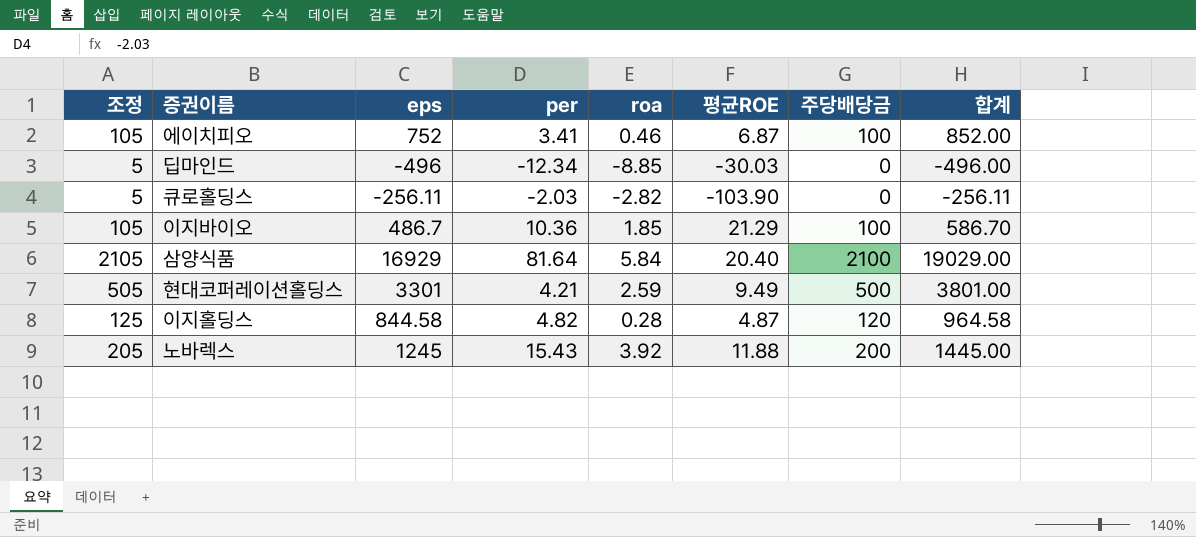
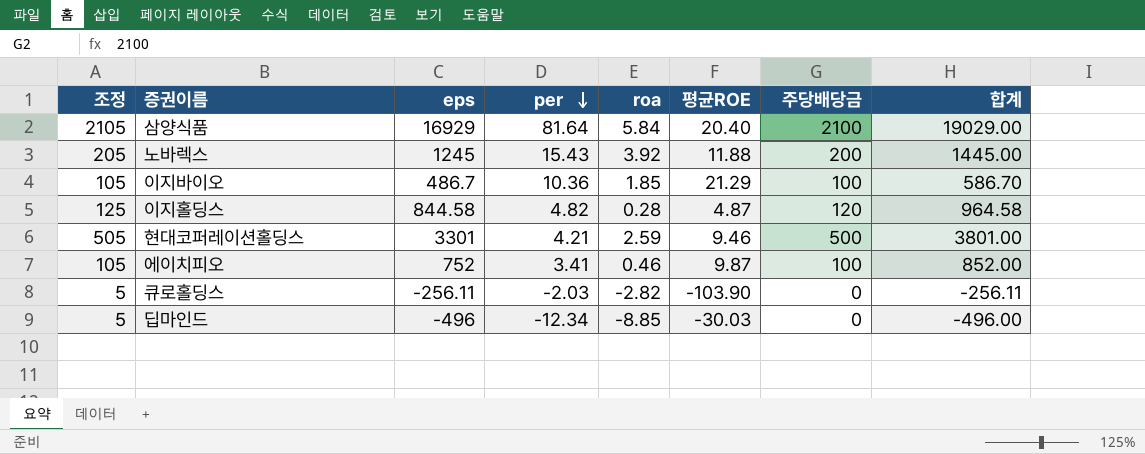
row order: none -> per descending
현대코퍼레이션홀딩스 | 평균ROE: 9.49 -> 9.46
에이치피오 | 평균ROE: 6.87 -> 9.87

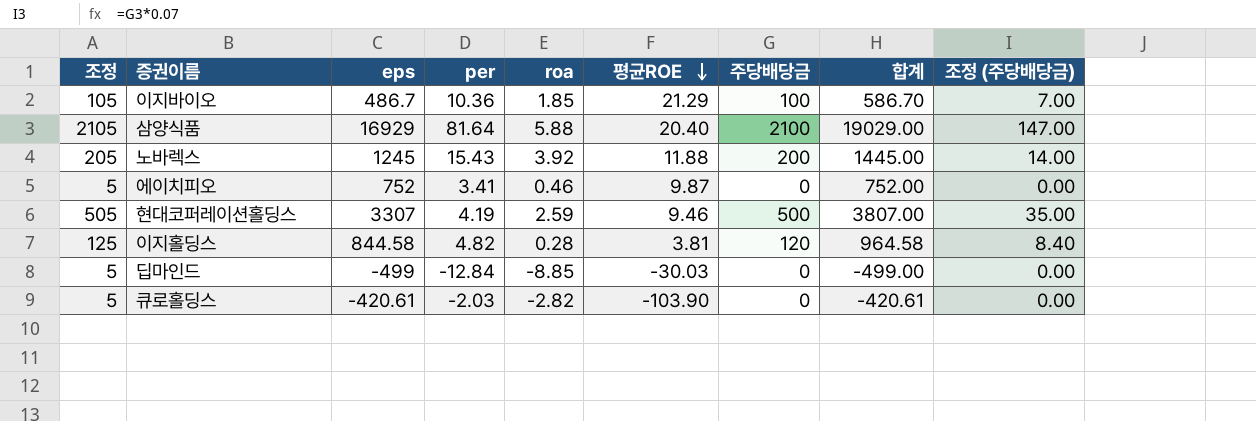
row order: per descending -> 평균ROE descending
column 조정 (주당배당금) | formula: none -> [주당배당금] * 0.07
삼양식품 | roa: 5.84 -> 5.88
에이치피오 | 조정: 105 -> 5
에이치피오 | 주당배당금: 100 -> 0
에이치피오 | 합계: 852.00 -> 752.00
현대코퍼레이션홀딩스 | eps: 3301 -> 3307
현대코퍼레이션홀딩스 | per: 4.21 -> 4.19
현대코퍼레이션홀딩스 | 합계: 3801.00 -> 3807.00
이지홀딩스 | 평균ROE: 4.87 -> 3.81
딥마인드 | eps: -496 -> -499
딥마인드 | per: -12.34 -> -12.84
딥마인드 | 합계: -496.00 -> -499.00
큐로홀딩스 | eps: -256.11 -> -420.61
큐로홀딩스 | 합계: -256.11 -> -420.61

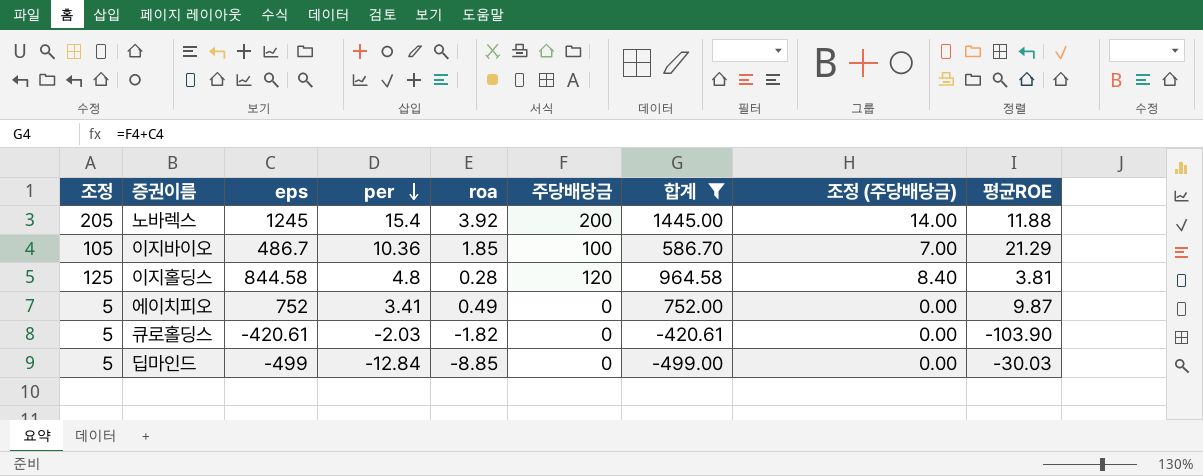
filter: none -> 합계 <= 1445.00
row order: 평균ROE descending -> per descending
column 평균ROE | position: 6 -> 9
노바렉스 | per: 15.43 -> 15.4
이지홀딩스 | per: 4.82 -> 4.8
에이치피오 | roa: 0.46 -> 0.49
큐로홀딩스 | roa: -2.82 -> -1.82

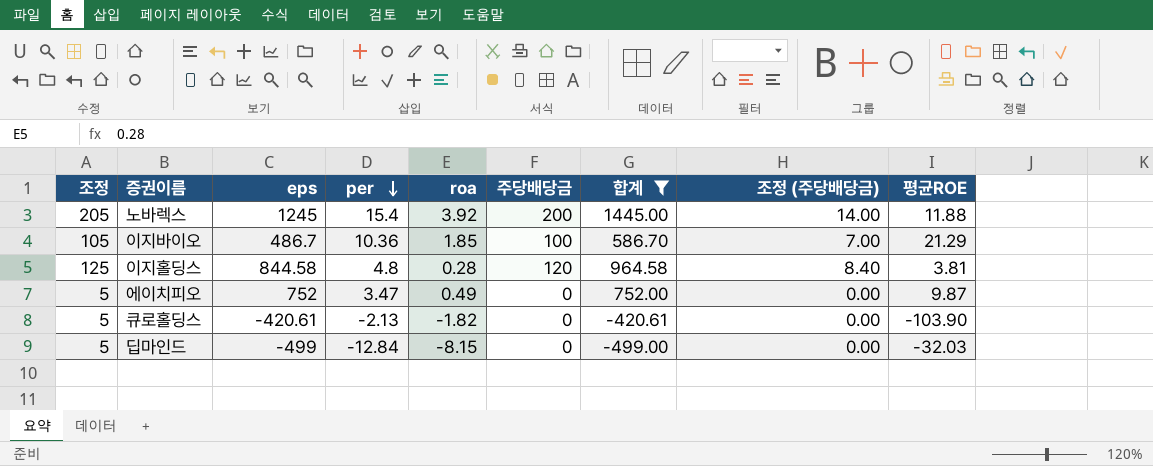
에이치피오 | per: 3.41 -> 3.47
큐로홀딩스 | per: -2.03 -> -2.13
딥마인드 | roa: -8.85 -> -8.15
딥마인드 | 평균ROE: -30.03 -> -32.03

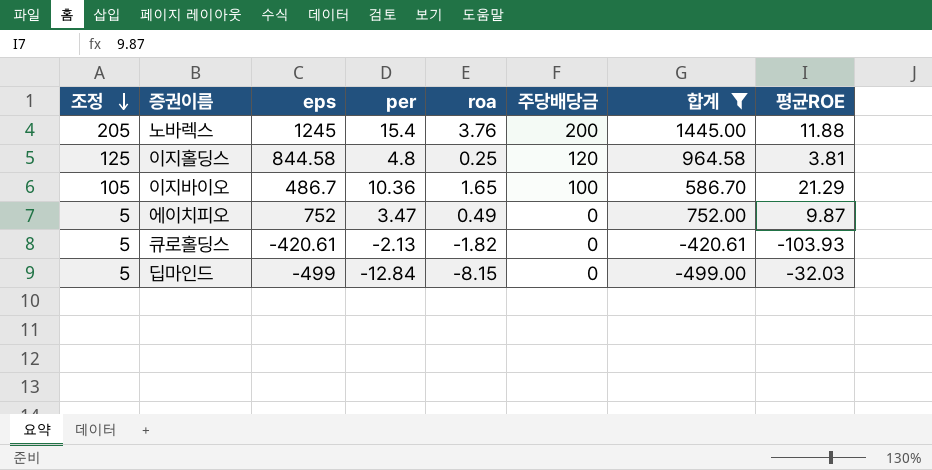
row order: per descending -> 조정 descending
column 조정 (주당배당금) | formula: [주당배당금] * 0.07 -> none
노바렉스 | roa: 3.92 -> 3.76
이지홀딩스 | roa: 0.28 -> 0.25
이지바이오 | roa: 1.85 -> 1.65
큐로홀딩스 | 평균ROE: -103.90 -> -103.93

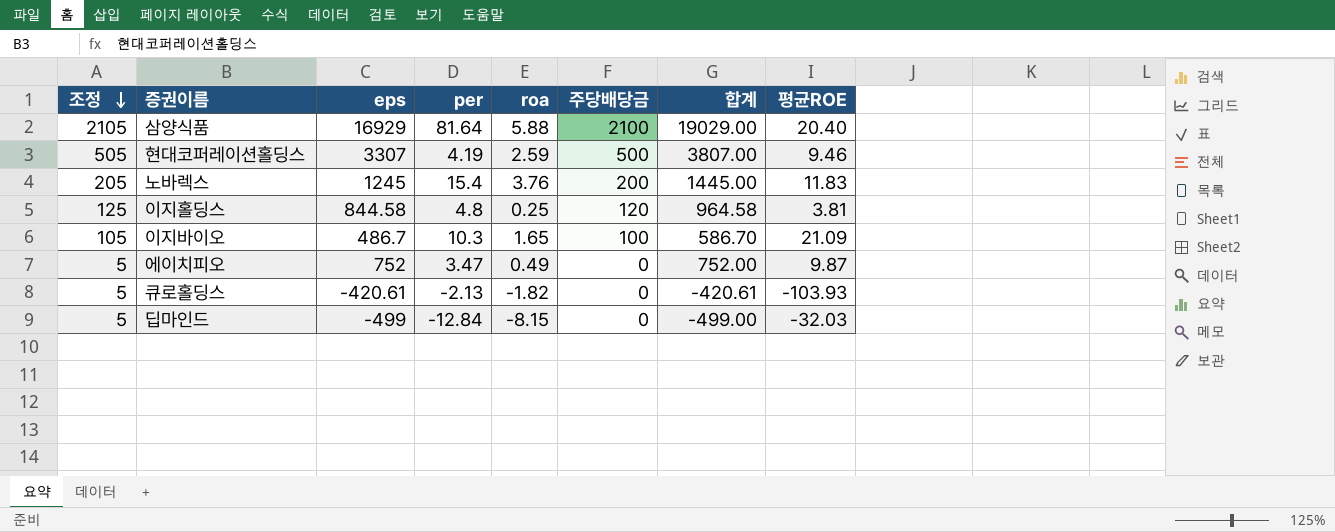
filter: 합계 <= 1445.00 -> none
노바렉스 | 평균ROE: 11.88 -> 11.83
이지바이오 | per: 10.36 -> 10.3
이지바이오 | 평균ROE: 21.29 -> 21.09

